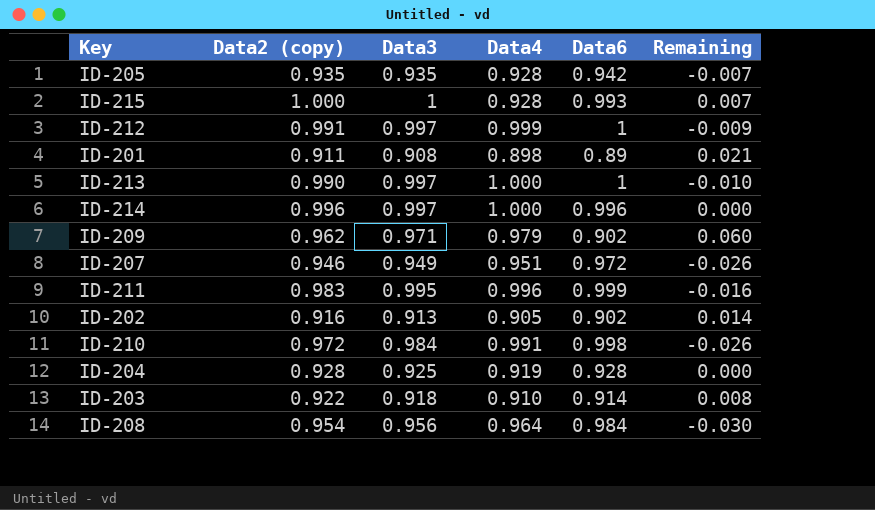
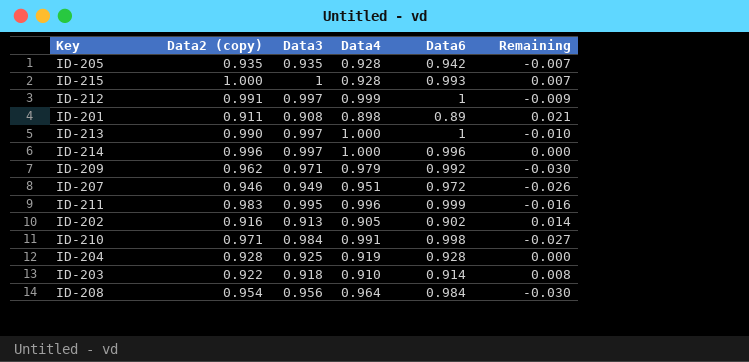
ID-209 | Data6: 0.902 -> 0.992
ID-209 | Remaining: 0.060 -> -0.030
ID-210 | Data2 (copy): 0.972 -> 0.971
ID-210 | Remaining: -0.026 -> -0.027

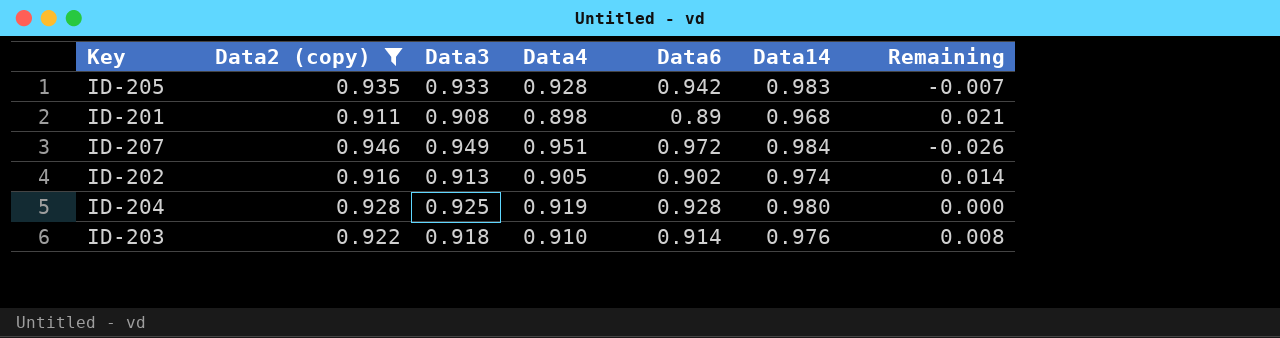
filter: none -> Data2 (copy) <= 0.946
column Data14 | position: none -> 6
ID-205 | Data3: 0.935 -> 0.933

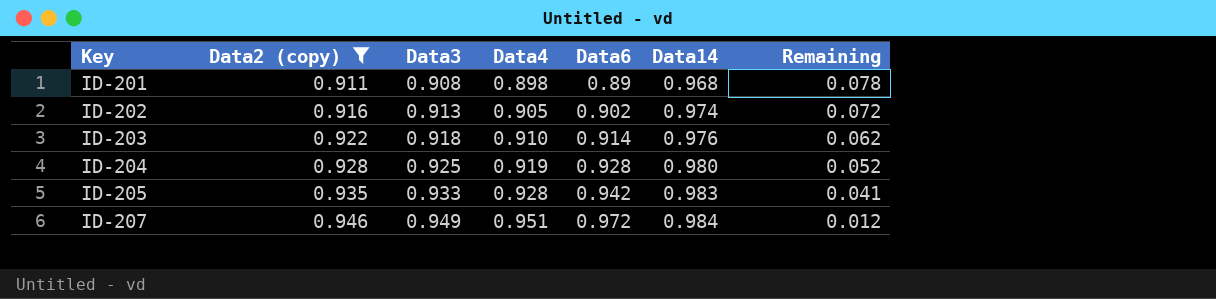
row order: none -> Key ascending
column Remaining | formula: [Data2 (copy)] - [Data6] -> [Data14] - [Data6]

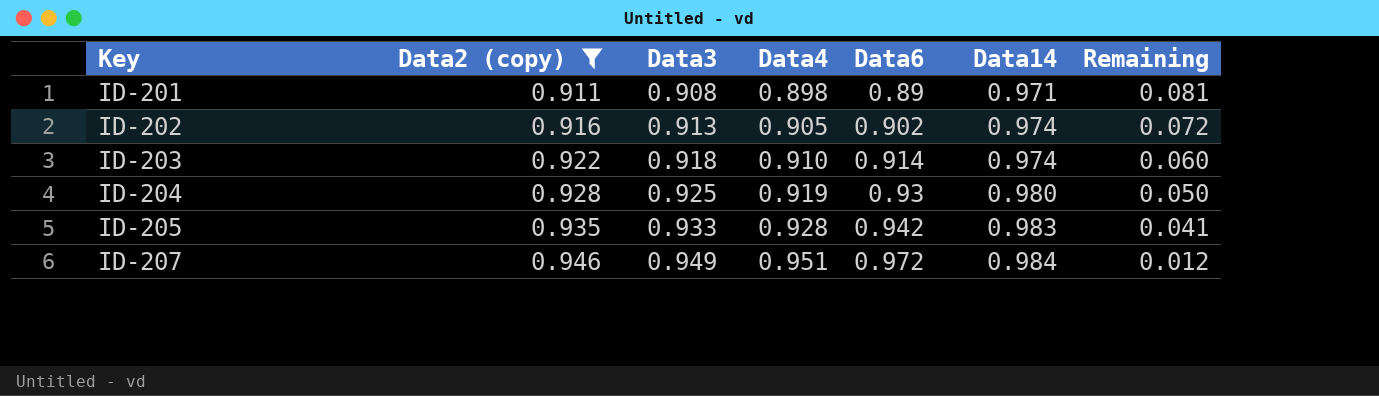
ID-201 | Data14: 0.968 -> 0.971
ID-201 | Remaining: 0.078 -> 0.081
ID-203 | Data14: 0.976 -> 0.974
ID-203 | Remaining: 0.062 -> 0.060
ID-204 | Data6: 0.928 -> 0.93
ID-204 | Remaining: 0.052 -> 0.050

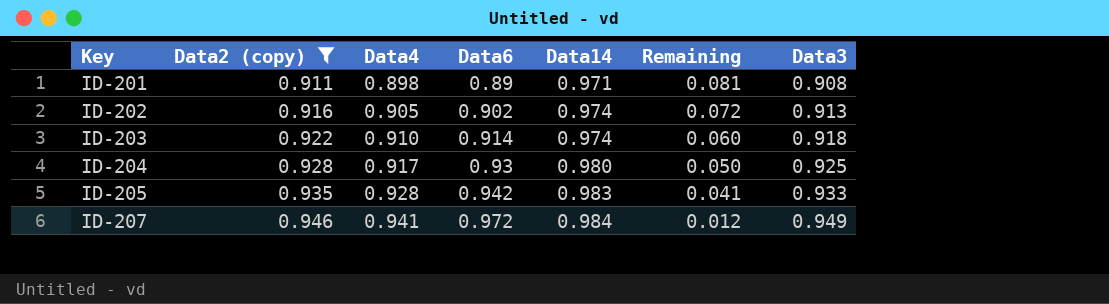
column Data3 | position: 3 -> 7
ID-204 | Data4: 0.919 -> 0.917
ID-207 | Data4: 0.951 -> 0.941

